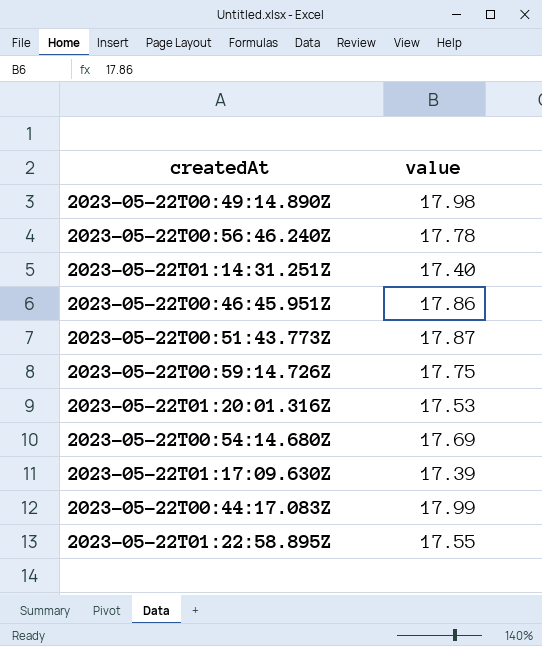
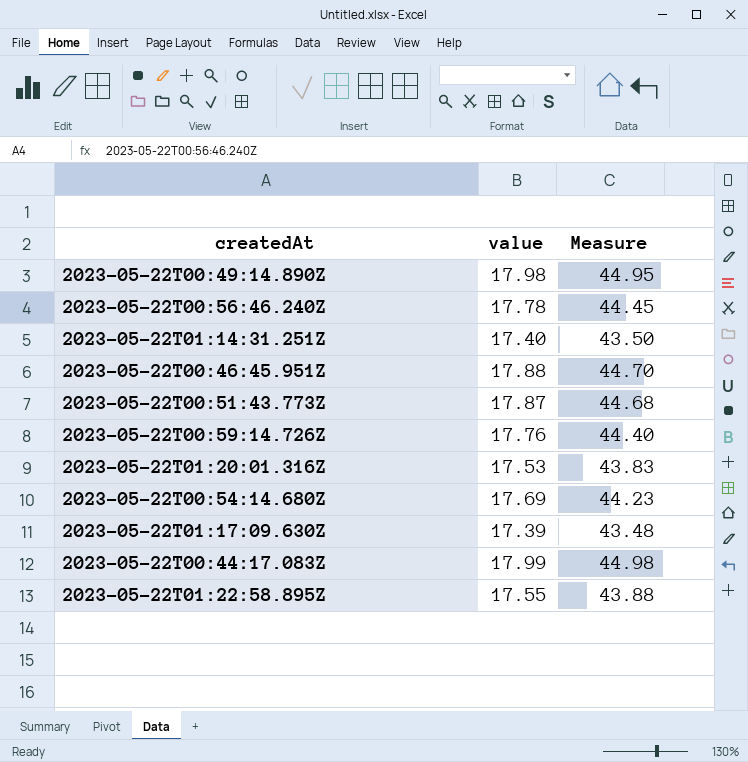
column Measure | formula: none -> [value] * 2.5
2023-05-22T00:46:45.951Z | value: 17.86 -> 17.88
2023-05-22T00:59:14.726Z | value: 17.75 -> 17.76

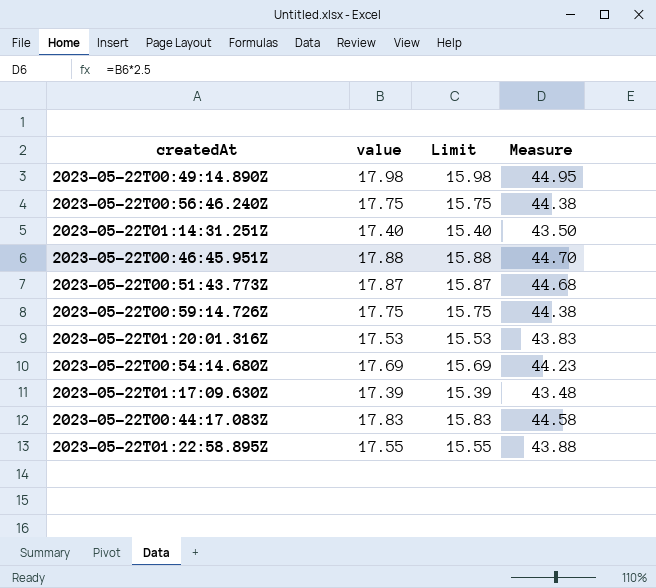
column Limit | formula: none -> [value] - 2
2023-05-22T00:56:46.240Z | value: 17.78 -> 17.75
2023-05-22T00:56:46.240Z | Measure: 44.45 -> 44.38
2023-05-22T00:59:14.726Z | value: 17.76 -> 17.75
2023-05-22T00:59:14.726Z | Measure: 44.40 -> 44.38
2023-05-22T00:44:17.083Z | value: 17.99 -> 17.83
2023-05-22T00:44:17.083Z | Measure: 44.98 -> 44.58

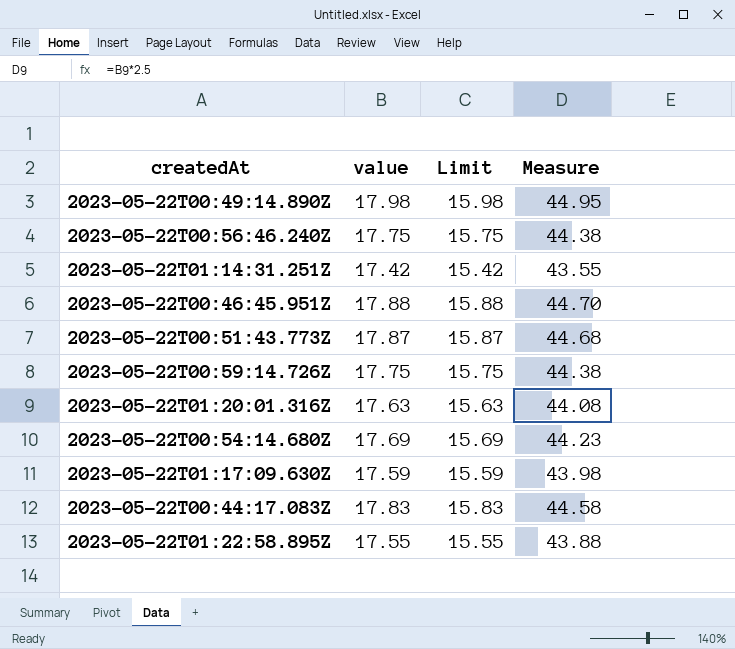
2023-05-22T01:14:31.251Z | value: 17.40 -> 17.42
2023-05-22T01:14:31.251Z | Limit: 15.40 -> 15.42
2023-05-22T01:14:31.251Z | Measure: 43.50 -> 43.55
2023-05-22T01:20:01.316Z | value: 17.53 -> 17.63
2023-05-22T01:20:01.316Z | Limit: 15.53 -> 15.63
2023-05-22T01:20:01.316Z | Measure: 43.83 -> 44.08
2023-05-22T01:17:09.630Z | value: 17.39 -> 17.59
2023-05-22T01:17:09.630Z | Limit: 15.39 -> 15.59
2023-05-22T01:17:09.630Z | Measure: 43.48 -> 43.98

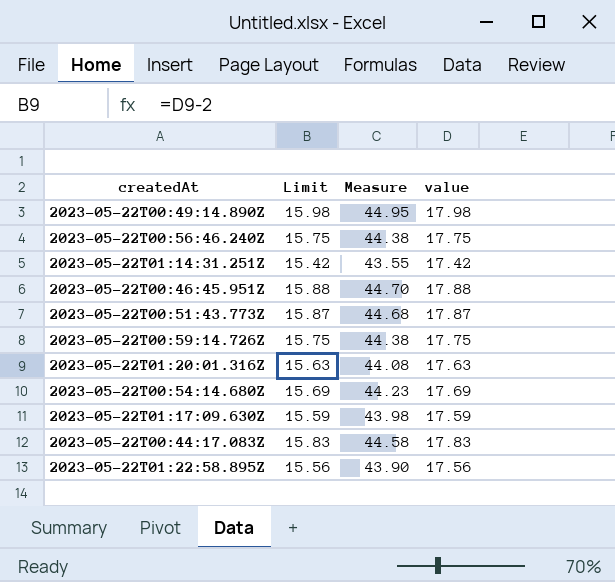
column value | position: 2 -> 4
2023-05-22T01:22:58.895Z | Limit: 15.55 -> 15.56
2023-05-22T01:22:58.895Z | Measure: 43.88 -> 43.90
2023-05-22T01:22:58.895Z | value: 17.55 -> 17.56

